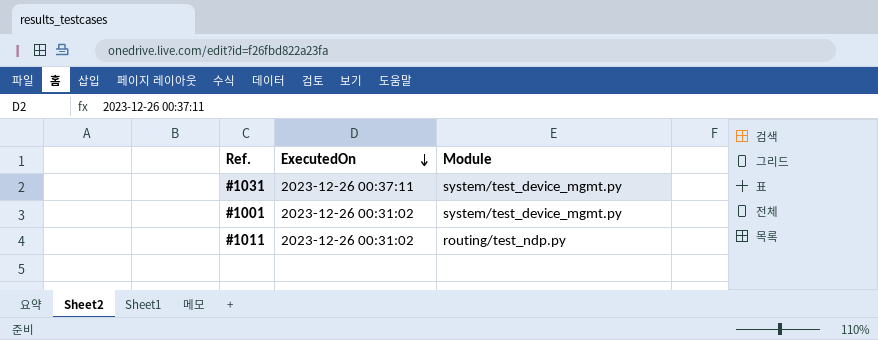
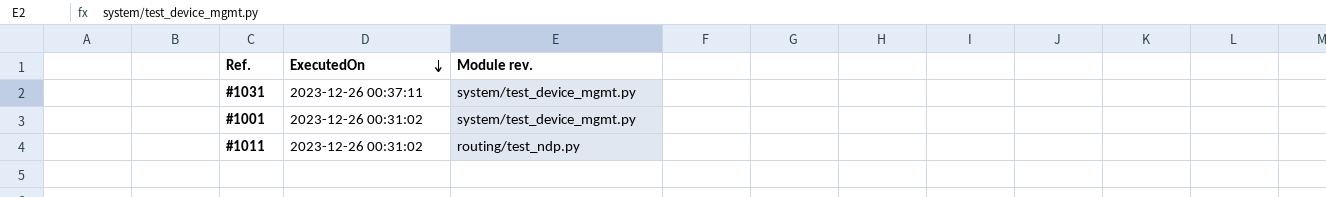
column name: Module -> Module rev.

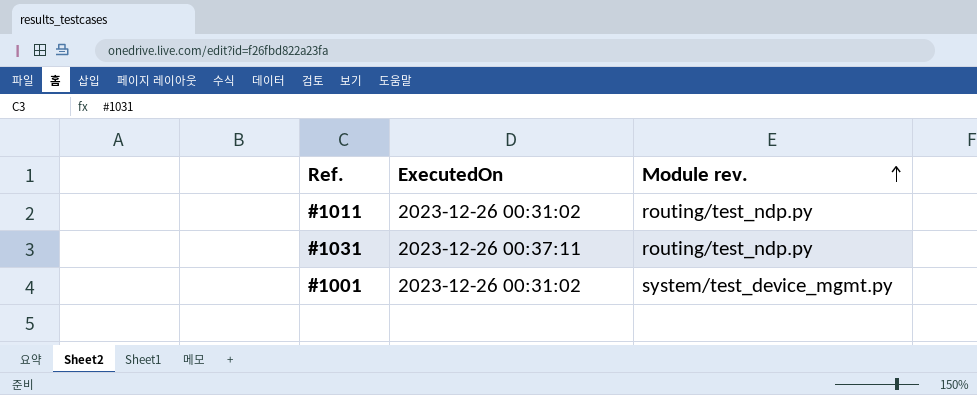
row order: ExecutedOn descending -> Module rev. ascending
#1031 | Module rev.: system/test_device_mgmt.py -> routing/test_ndp.py

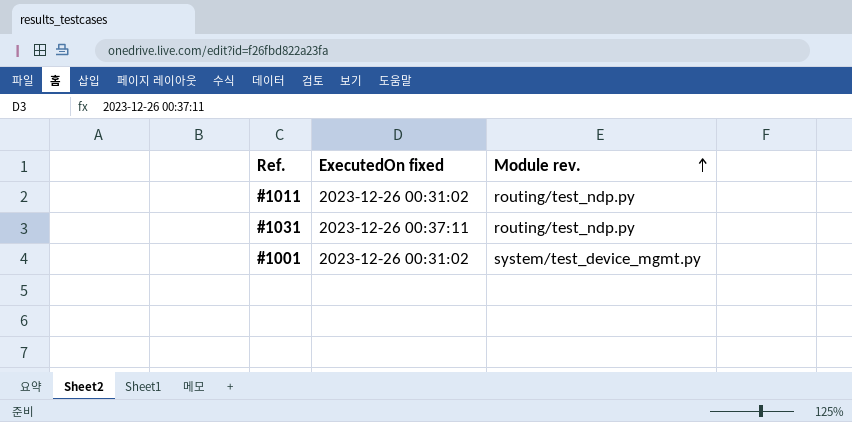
column name: ExecutedOn -> ExecutedOn fixed

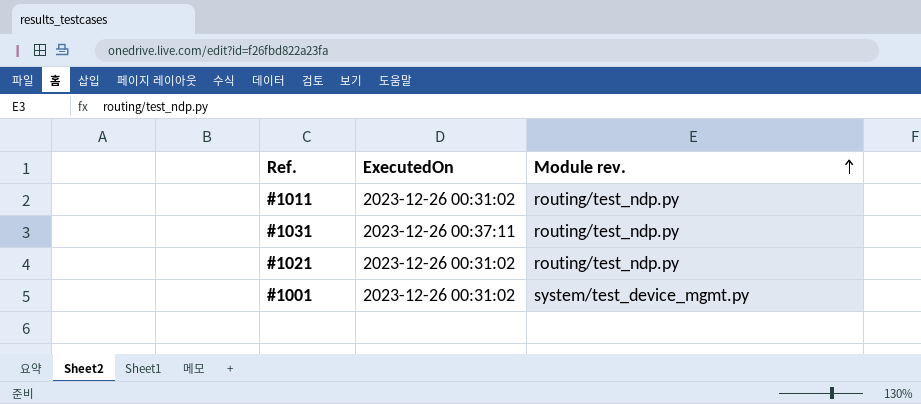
column name: ExecutedOn fixed -> ExecutedOn
row #1021: none -> 2023-12-26 00:31:02 | routing/test_ndp.py

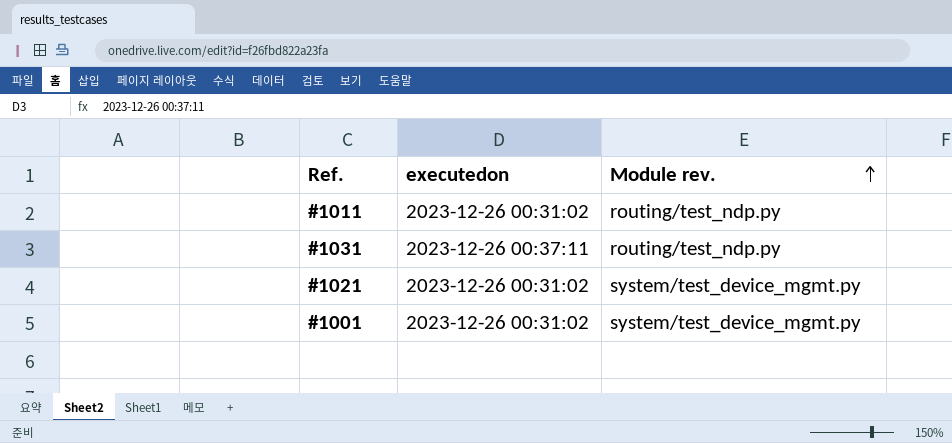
column name: ExecutedOn -> executedon
#1021 | Module rev.: routing/test_ndp.py -> system/test_device_mgmt.py

